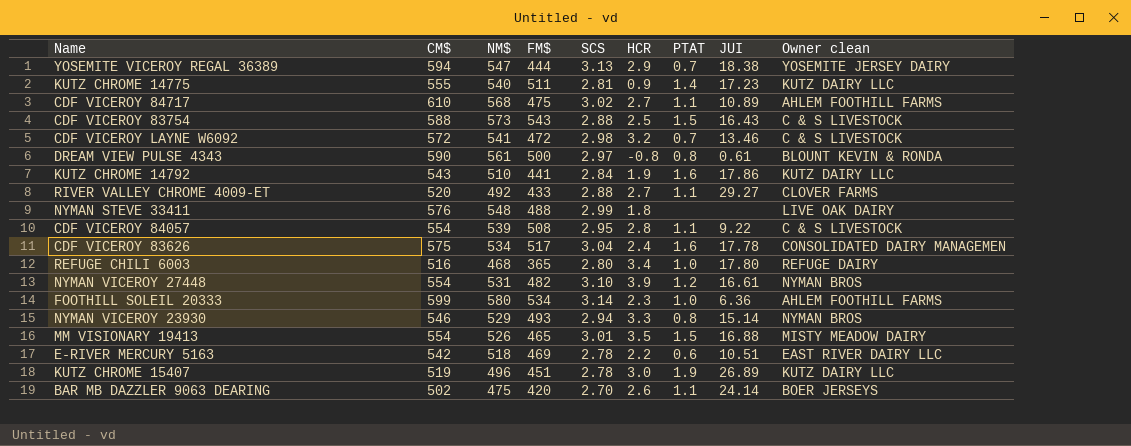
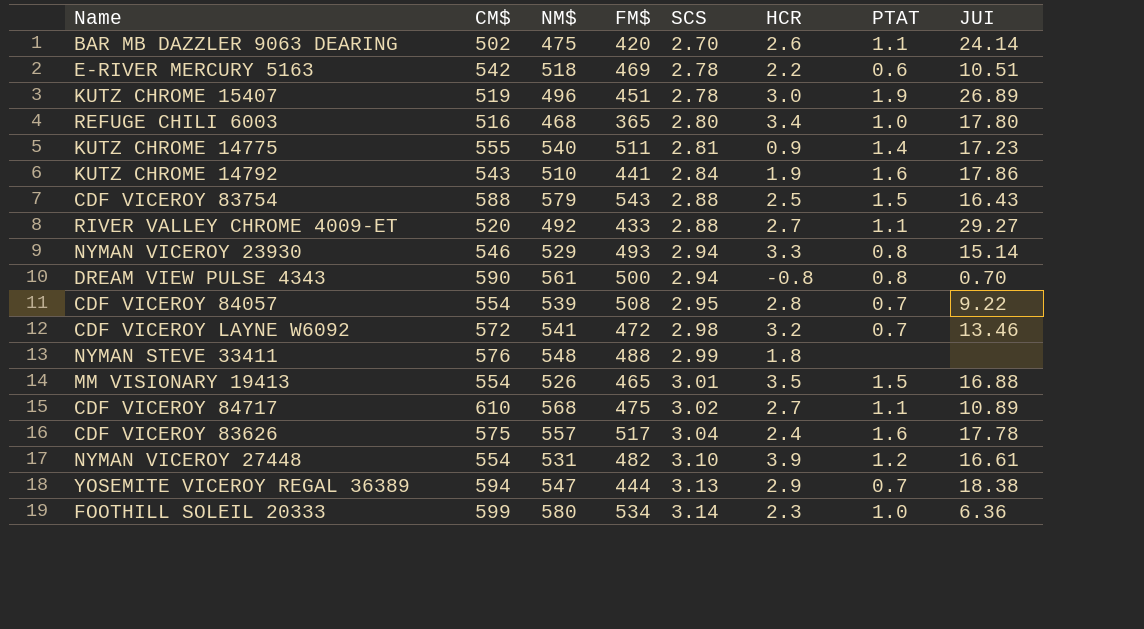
row order: none -> SCS ascending
column Owner clean | position: 9 -> none
CDF VICEROY 83754 | NM$: 573 -> 579
DREAM VIEW PULSE 4343 | SCS: 2.97 -> 2.94
DREAM VIEW PULSE 4343 | JUI: 0.61 -> 0.70
CDF VICEROY 84057 | PTAT: 1.1 -> 0.7
CDF VICEROY 83626 | NM$: 534 -> 557

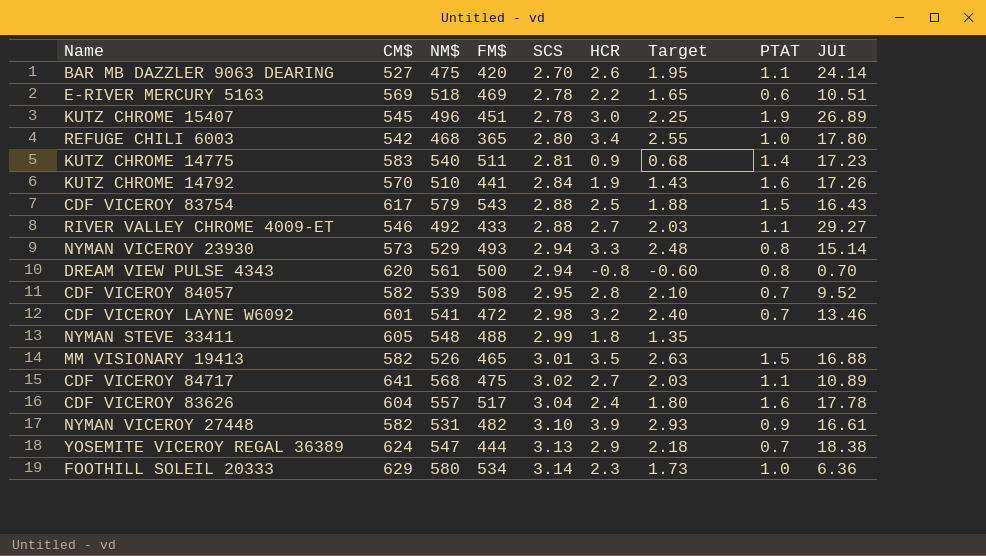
column Target | formula: none -> [HCR] * 0.75
BAR MB DAZZLER 9063 DEARING | CM$: 502 -> 527
E-RIVER MERCURY 5163 | CM$: 542 -> 569
KUTZ CHROME 15407 | CM$: 519 -> 545
REFUGE CHILI 6003 | CM$: 516 -> 542
KUTZ CHROME 14775 | CM$: 555 -> 583
KUTZ CHROME 14792 | CM$: 543 -> 570
KUTZ CHROME 14792 | JUI: 17.86 -> 17.26
CDF VICEROY 83754 | CM$: 588 -> 617
RIVER VALLEY CHROME 4009-ET | CM$: 520 -> 546
NYMAN VICEROY 23930 | CM$: 546 -> 573
DREAM VIEW PULSE 4343 | CM$: 590 -> 620
CDF VICEROY 84057 | CM$: 554 -> 582
CDF VICEROY 84057 | JUI: 9.22 -> 9.52
CDF VICEROY LAYNE W6092 | CM$: 572 -> 601
NYMAN STEVE 33411 | CM$: 576 -> 605
MM VISIONARY 19413 | CM$: 554 -> 582
CDF VICEROY 84717 | CM$: 610 -> 641
CDF VICEROY 83626 | CM$: 575 -> 604
NYMAN VICEROY 27448 | CM$: 554 -> 582
NYMAN VICEROY 27448 | PTAT: 1.2 -> 0.9
YOSEMITE VICEROY REGAL 36389 | CM$: 594 -> 624
FOOTHILL SOLEIL 20333 | CM$: 599 -> 629

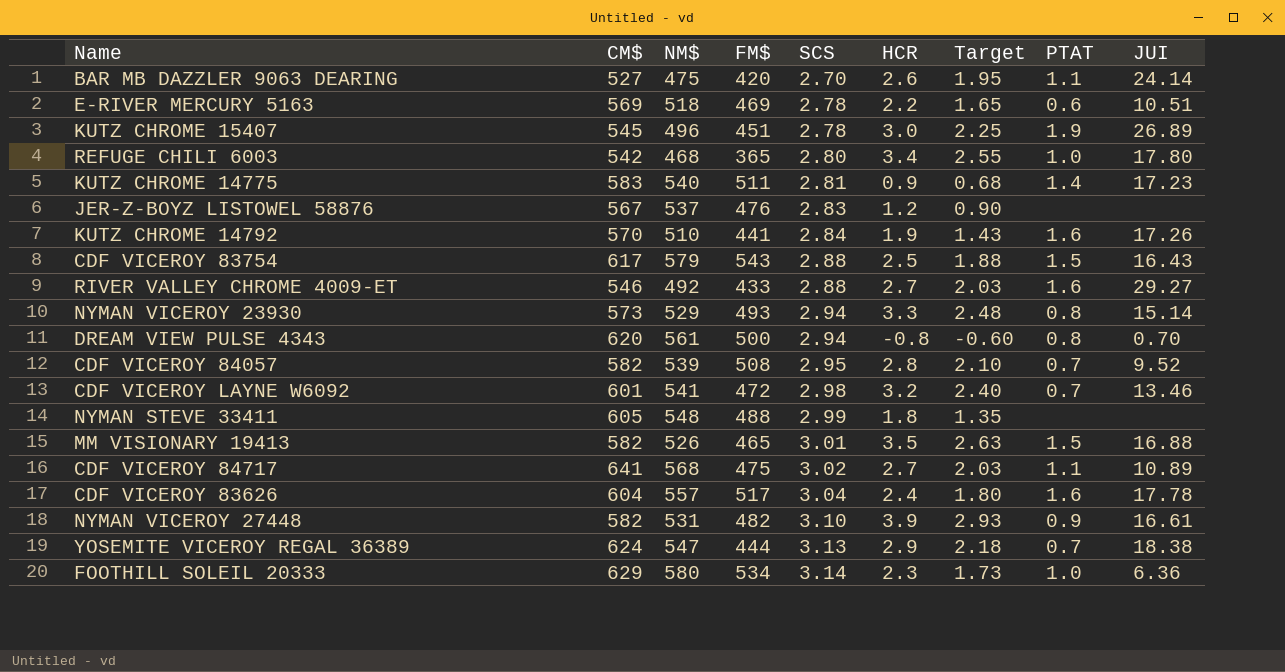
row JER-Z-BOYZ LISTOWEL 58876: none -> 567 | 537 | 476 | 2.83 | 1.2 | 0.90 | none | none
RIVER VALLEY CHROME 4009-ET | PTAT: 1.1 -> 1.6

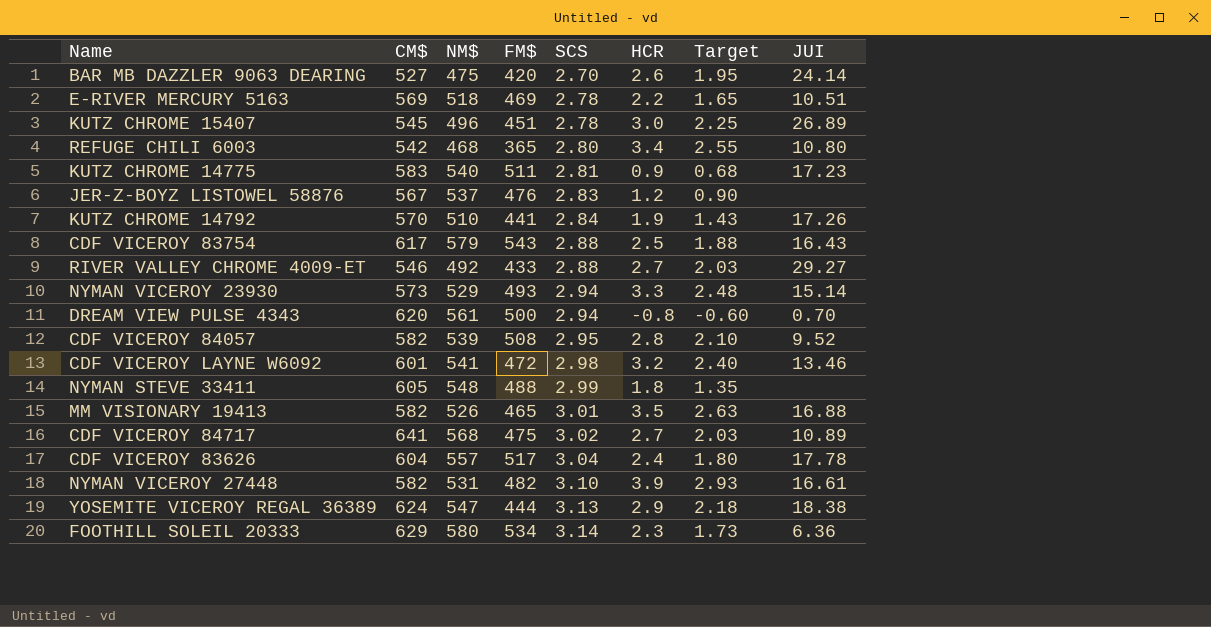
column PTAT | position: 8 -> none
REFUGE CHILI 6003 | JUI: 17.80 -> 10.80

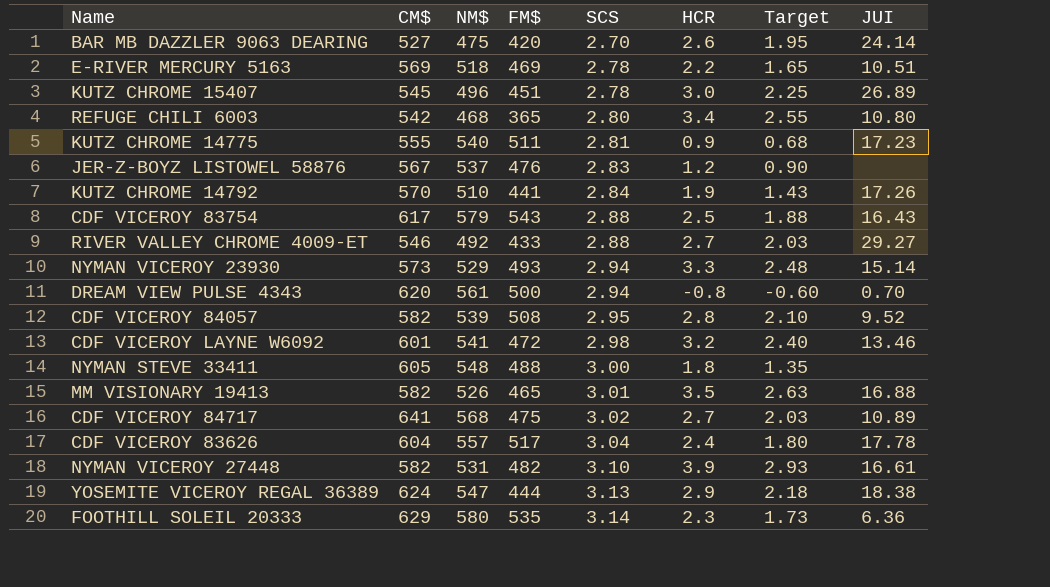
KUTZ CHROME 14775 | CM$: 583 -> 555
NYMAN STEVE 33411 | SCS: 2.99 -> 3.00
FOOTHILL SOLEIL 20333 | FM$: 534 -> 535

